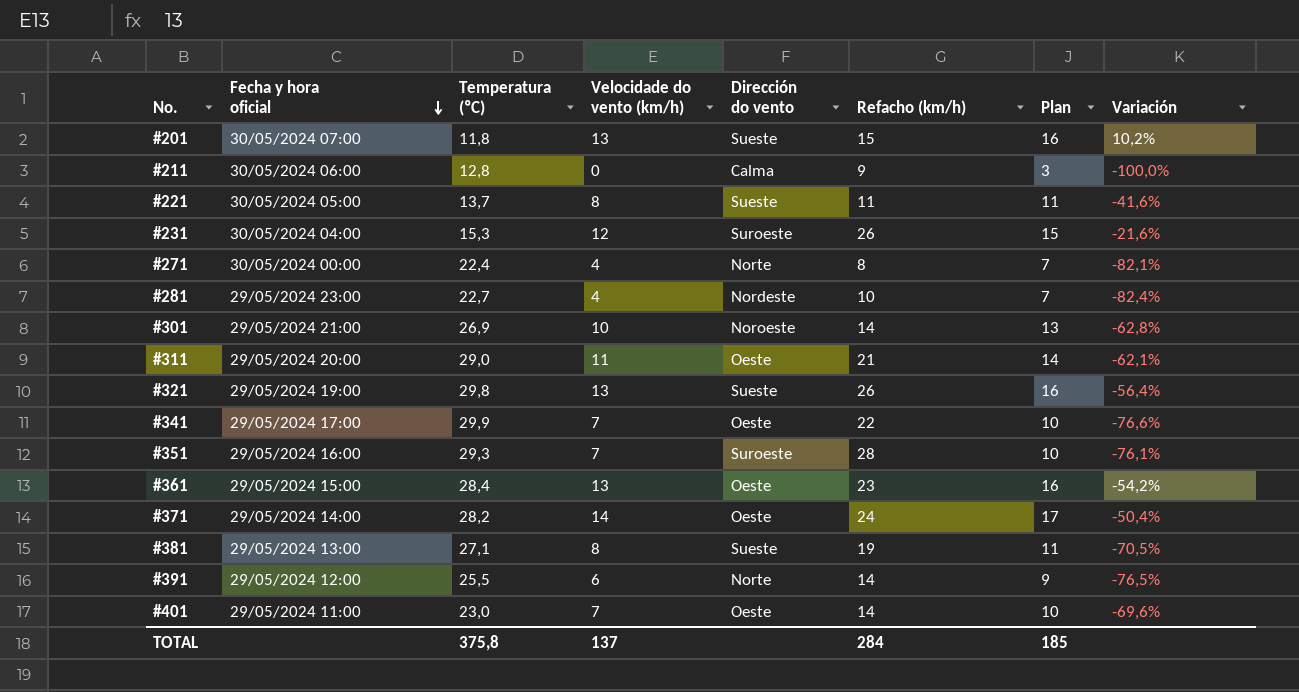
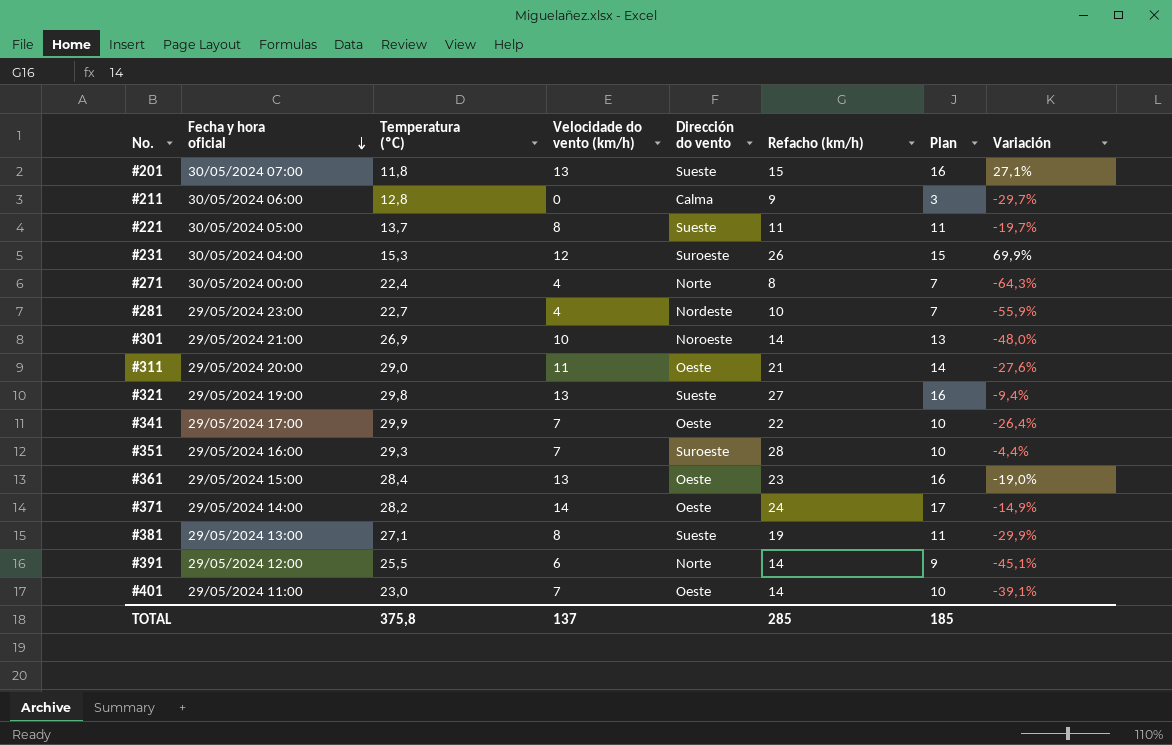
column Variación | formula: ([Velocidade do vento (km/h)] - [Temperatura (ºC)]) / [Temperatura (ºC)] -> ([Refacho (km/h)] - [Temperatura (ºC)]) / [Temperatura (ºC)]
#321 | Refacho (km/h): 26 -> 27
TOTAL | Refacho (km/h): 284 -> 285

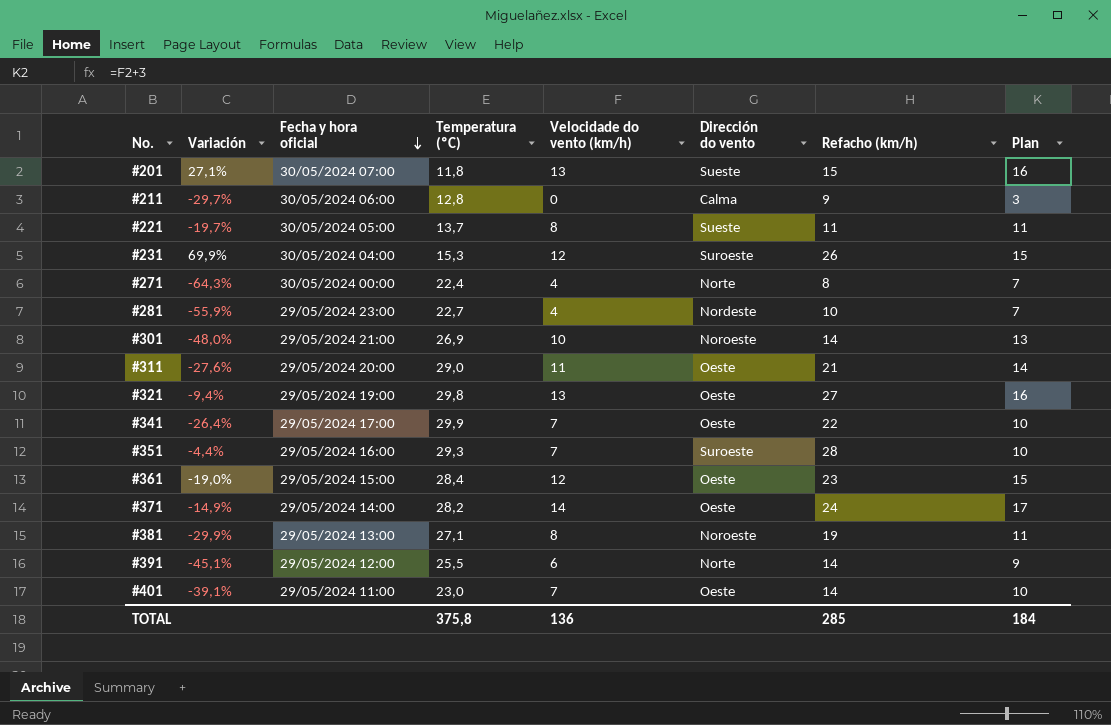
column Variación | position: 8 -> 2
#321 | Dirección do vento: Sueste -> Oeste
#361 | Velocidade do vento (km/h): 13 -> 12
#361 | Plan: 16 -> 15
#381 | Dirección do vento: Sueste -> Noroeste
TOTAL | Velocidade do vento (km/h): 137 -> 136
TOTAL | Plan: 185 -> 184

